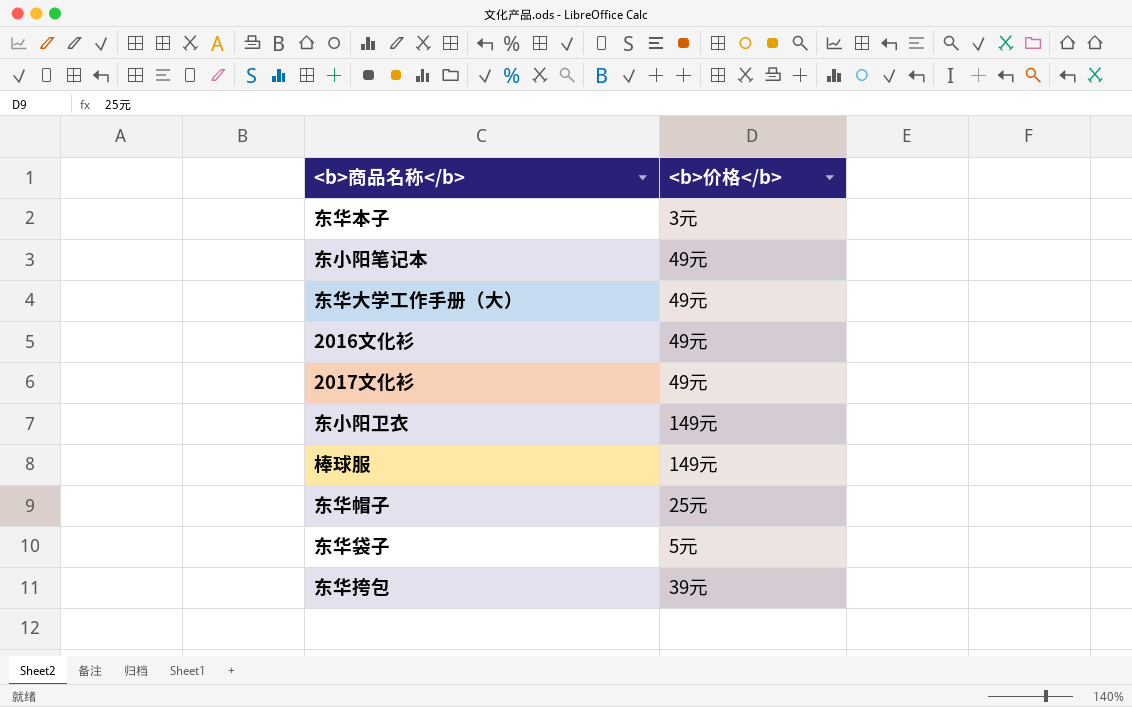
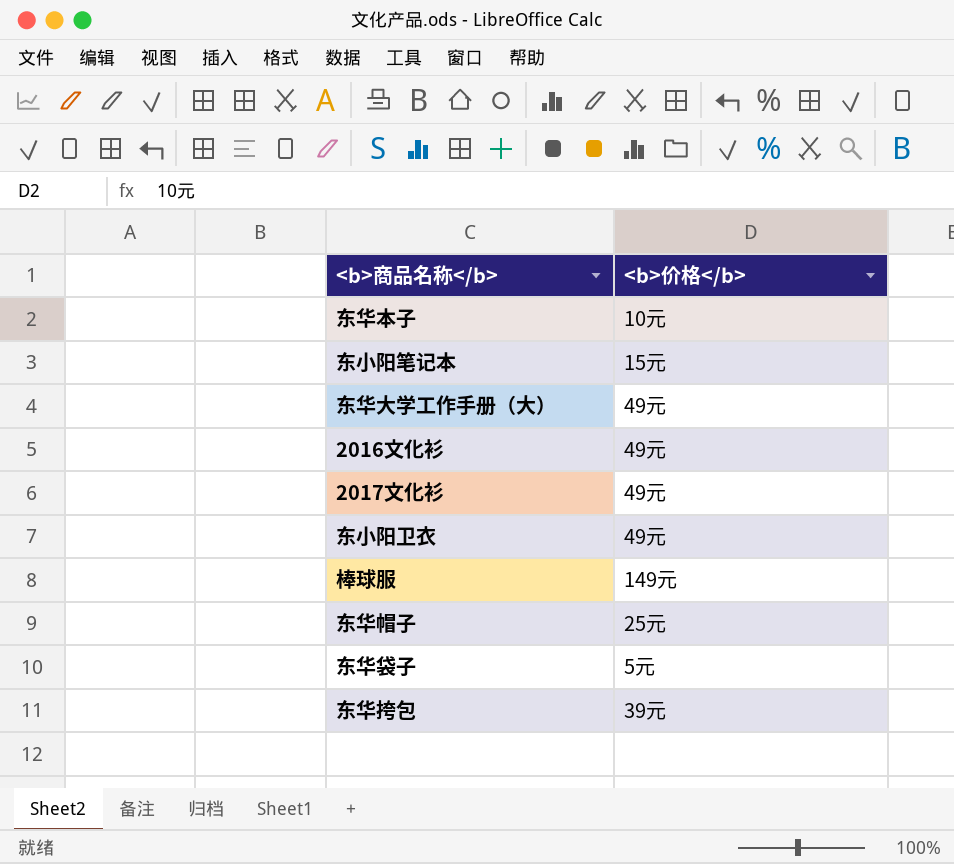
东华本子 | <b>价格</b>: 3元 -> 10元
东小阳笔记本 | <b>价格</b>: 49元 -> 15元
东小阳卫衣 | <b>价格</b>: 149元 -> 49元

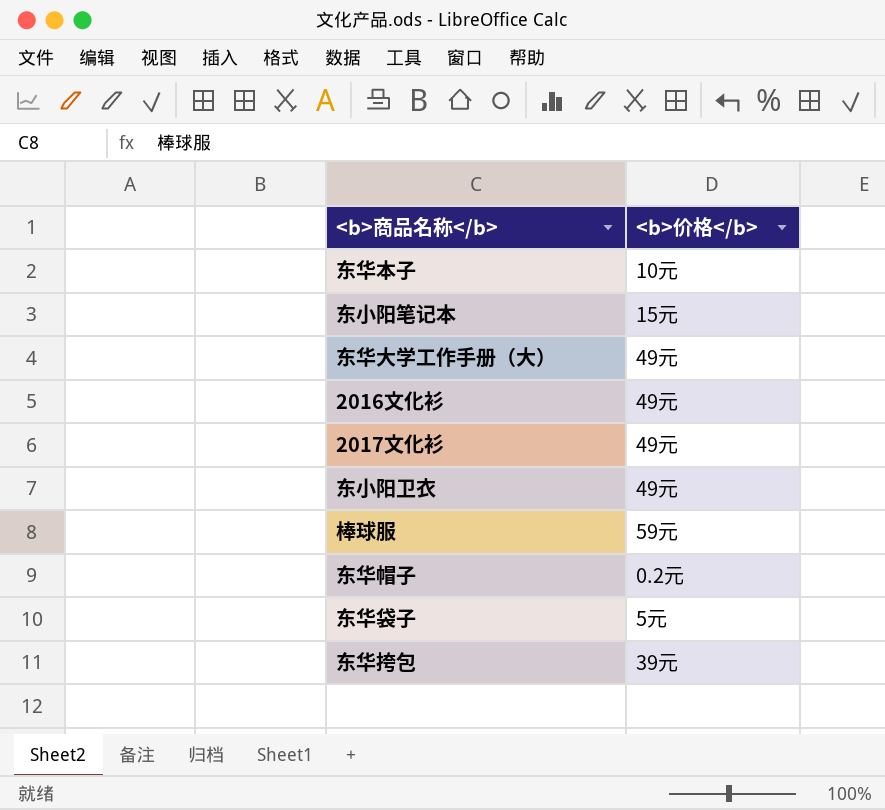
棒球服 | <b>价格</b>: 149元 -> 59元
东华帽子 | <b>价格</b>: 25元 -> 0.2元

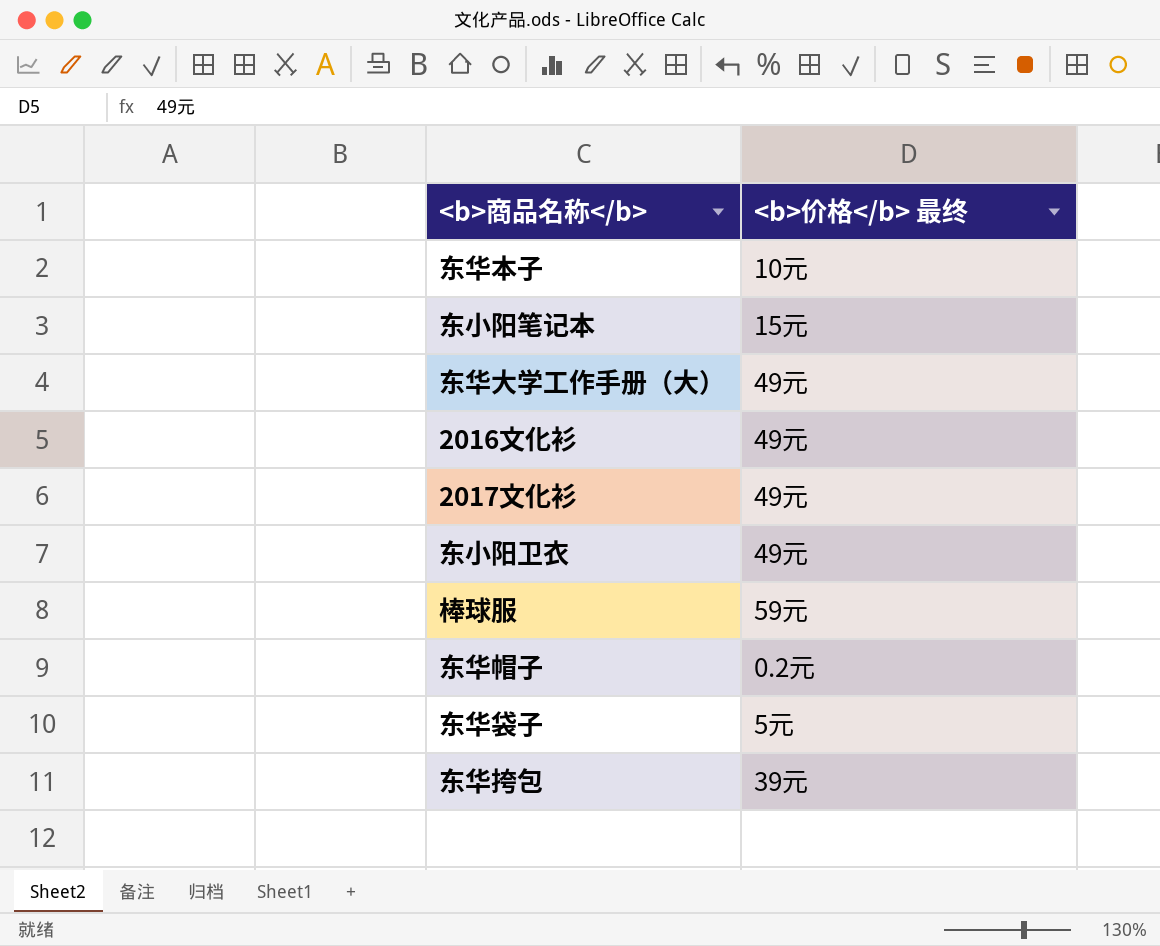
column name: <b>价格</b> -> <b>价格</b> 最终

